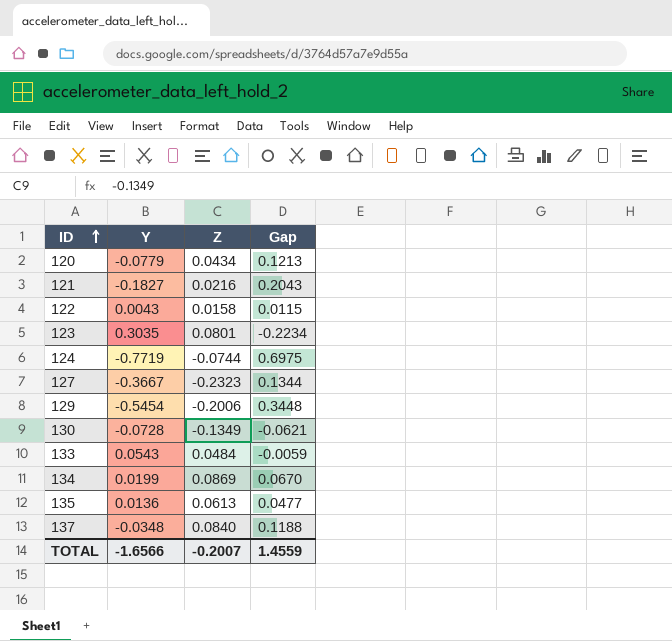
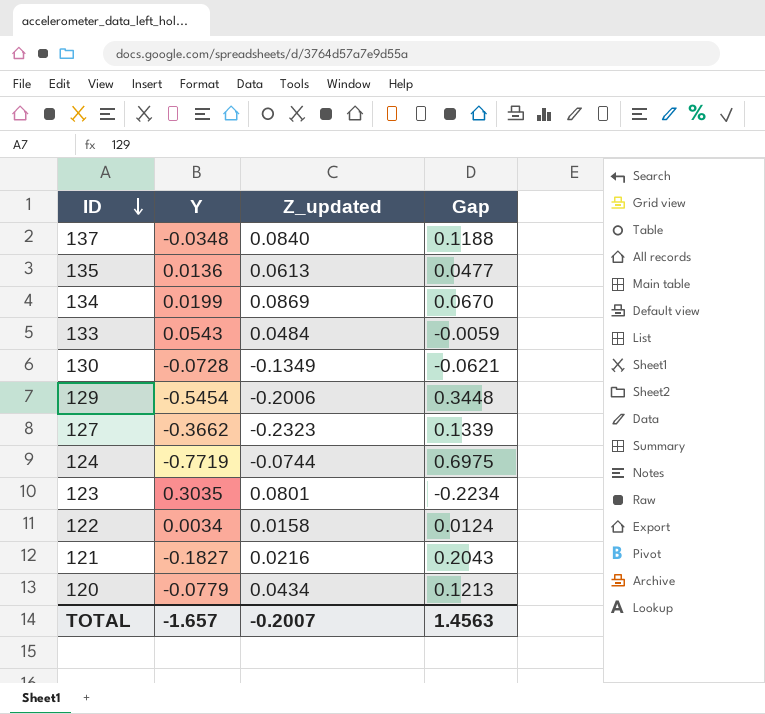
row order: ID ascending -> ID descending
column name: Z -> Z_updated
127 | Y: -0.3667 -> -0.3662
127 | Gap: 0.1344 -> 0.1339
122 | Y: 0.0043 -> 0.0034
122 | Gap: 0.0115 -> 0.0124
TOTAL | Y: -1.6566 -> -1.657
TOTAL | Gap: 1.4559 -> 1.4563

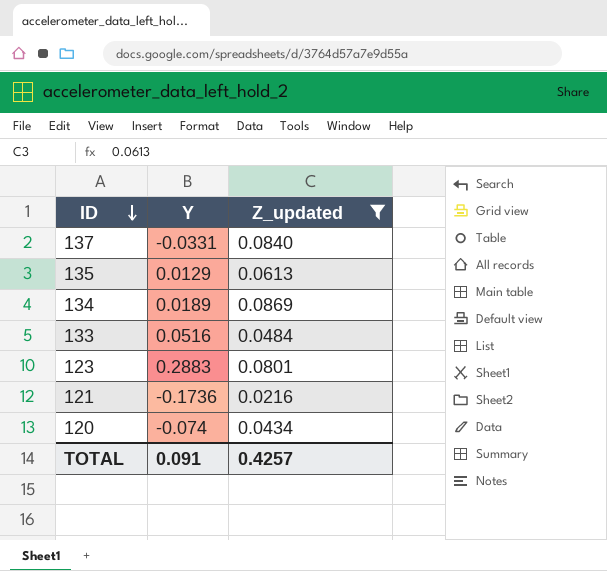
filter: none -> Z_updated >= 0.0216
column Gap | formula: [Z_updated] - [Y] -> none
137 | Y: -0.0348 -> -0.0331
135 | Y: 0.0136 -> 0.0129
134 | Y: 0.0199 -> 0.0189
133 | Y: 0.0543 -> 0.0516
123 | Y: 0.3035 -> 0.2883
121 | Y: -0.1827 -> -0.1736
120 | Y: -0.0779 -> -0.074
TOTAL | Y: -1.657 -> 0.091
TOTAL | Z_updated: -0.2007 -> 0.4257

